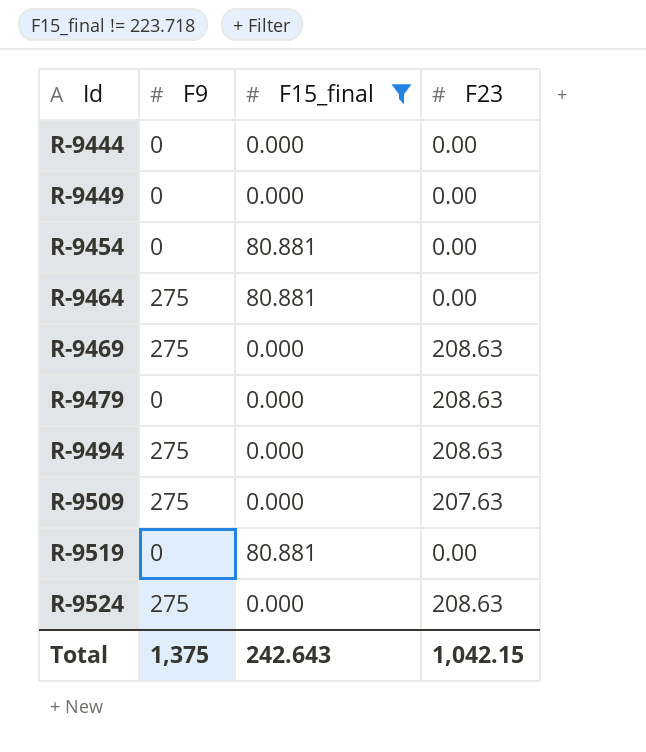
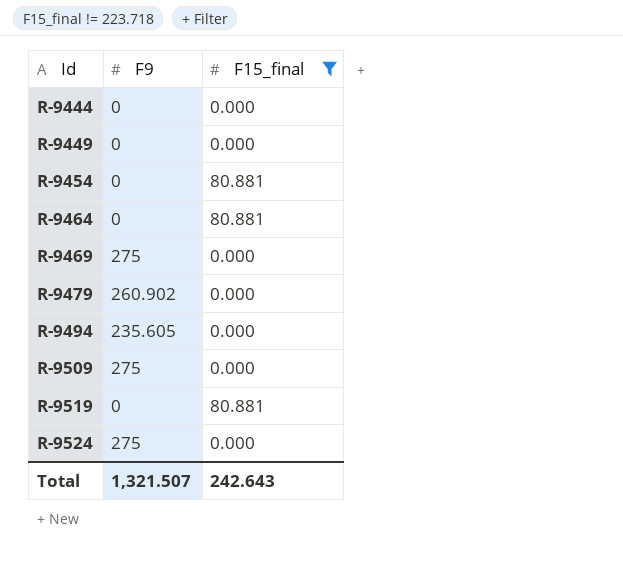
column F23 | position: 4 -> none
R-9464 | F9: 275 -> 0
R-9479 | F9: 0 -> 260.902
R-9494 | F9: 275 -> 235.605
Total | F9: 1,375 -> 1,321.507

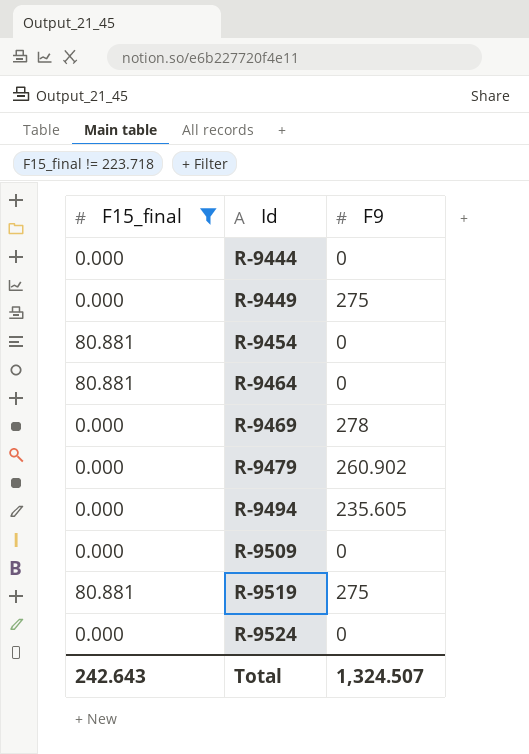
column F15_final | position: 3 -> 1
R-9449 | F9: 0 -> 275
R-9469 | F9: 275 -> 278
R-9509 | F9: 275 -> 0
R-9519 | F9: 0 -> 275
R-9524 | F9: 275 -> 0
Total | F9: 1,321.507 -> 1,324.507

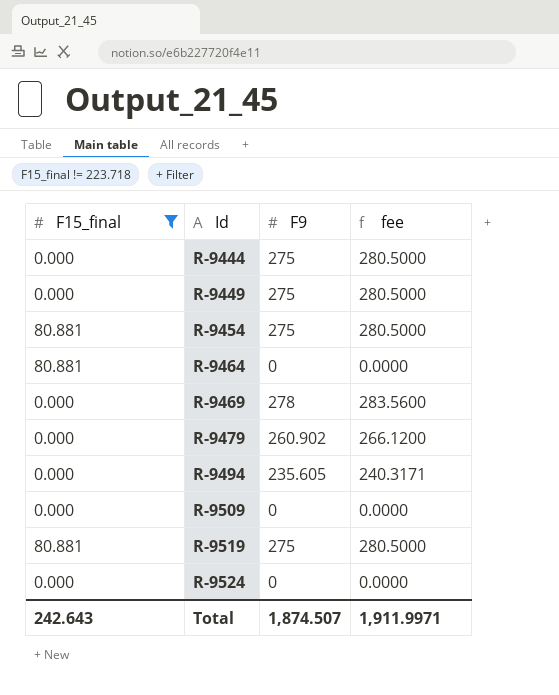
column fee | formula: none -> [F9] * 1.02
R-9444 | F9: 0 -> 275
R-9454 | F9: 0 -> 275
Total | F9: 1,324.507 -> 1,874.507

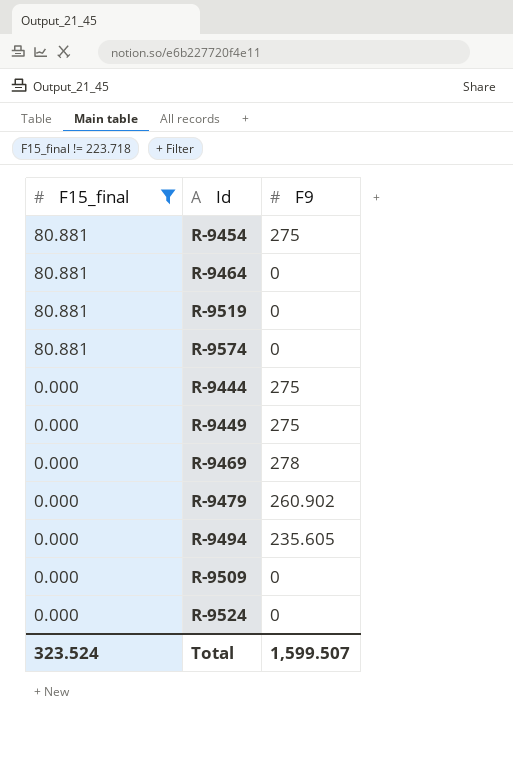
row order: Id ascending -> F15_final descending
column fee | formula: [F9] * 1.02 -> none
R-9519 | F9: 275 -> 0
row R-9574: none -> 80.881 | 0
Total | F15_final: 242.643 -> 323.524
Total | F9: 1,874.507 -> 1,599.507

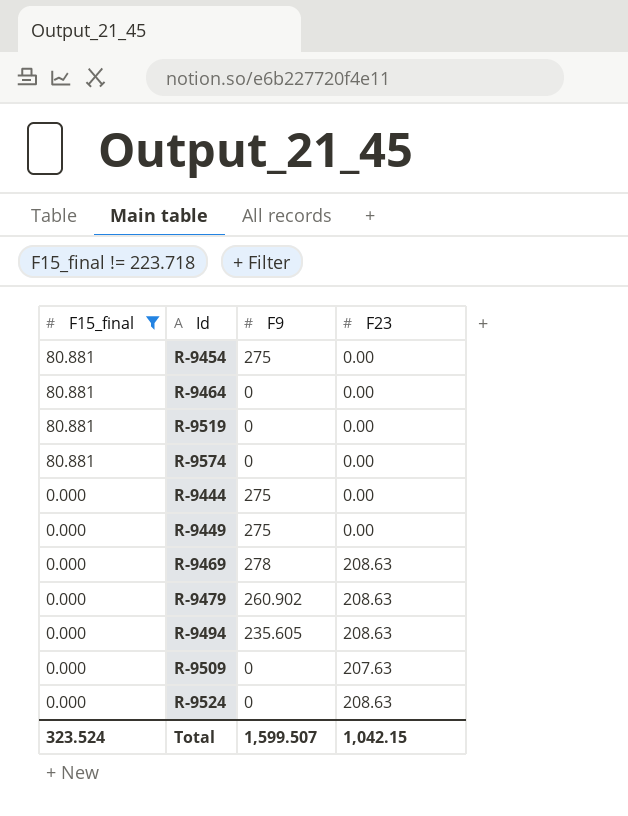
column F23 | position: none -> 4

